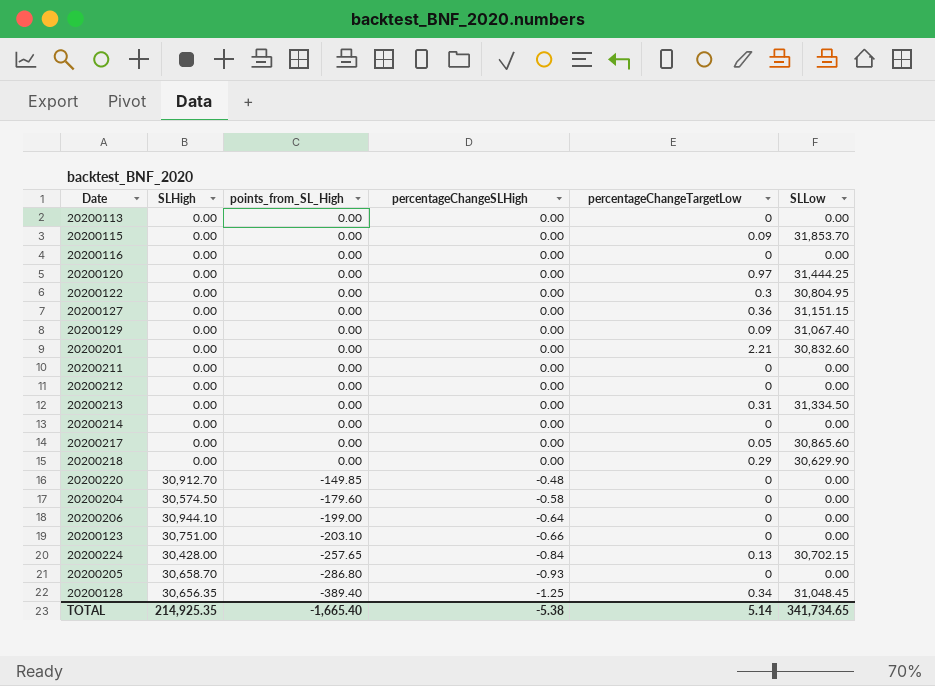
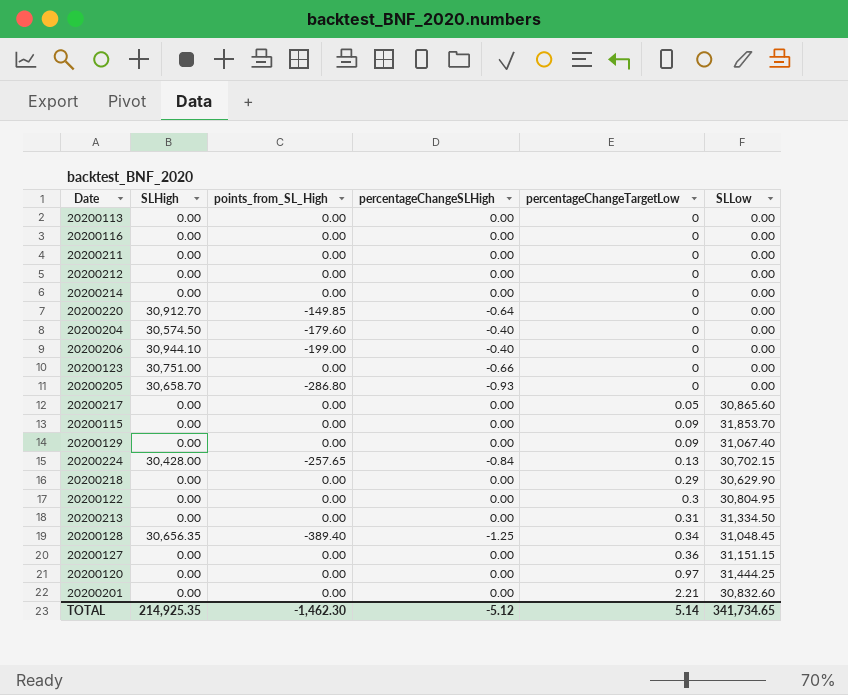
row order: points_from_SL_High descending -> percentageChangeTargetLow ascending
20200220 | percentageChangeSLHigh: -0.48 -> -0.64
20200204 | percentageChangeSLHigh: -0.58 -> -0.40
20200206 | percentageChangeSLHigh: -0.64 -> -0.40
20200123 | points_from_SL_High: -203.10 -> 0.00
TOTAL | points_from_SL_High: -1,665.40 -> -1,462.30
TOTAL | percentageChangeSLHigh: -5.38 -> -5.12

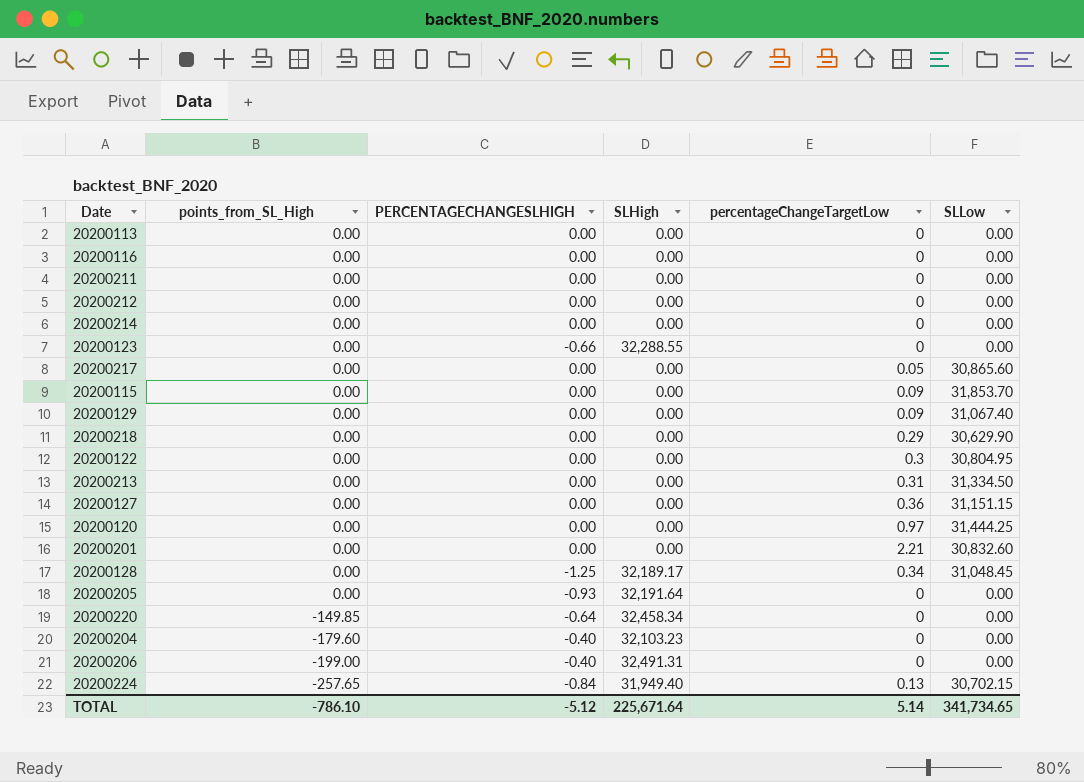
row order: percentageChangeTargetLow ascending -> points_from_SL_High descending
column name: percentageChangeSLHigh -> PERCENTAGECHANGESLHIGH
column SLHigh | position: 2 -> 4
20200123 | SLHigh: 30,751.00 -> 32,288.55
20200128 | points_from_SL_High: -389.40 -> 0.00
20200128 | SLHigh: 30,656.35 -> 32,189.17
20200205 | points_from_SL_High: -286.80 -> 0.00
20200205 | SLHigh: 30,658.70 -> 32,191.64
20200220 | SLHigh: 30,912.70 -> 32,458.34
20200204 | SLHigh: 30,574.50 -> 32,103.23
20200206 | SLHigh: 30,944.10 -> 32,491.31
20200224 | SLHigh: 30,428.00 -> 31,949.40
TOTAL | points_from_SL_High: -1,462.30 -> -786.10
TOTAL | SLHigh: 214,925.35 -> 225,671.64

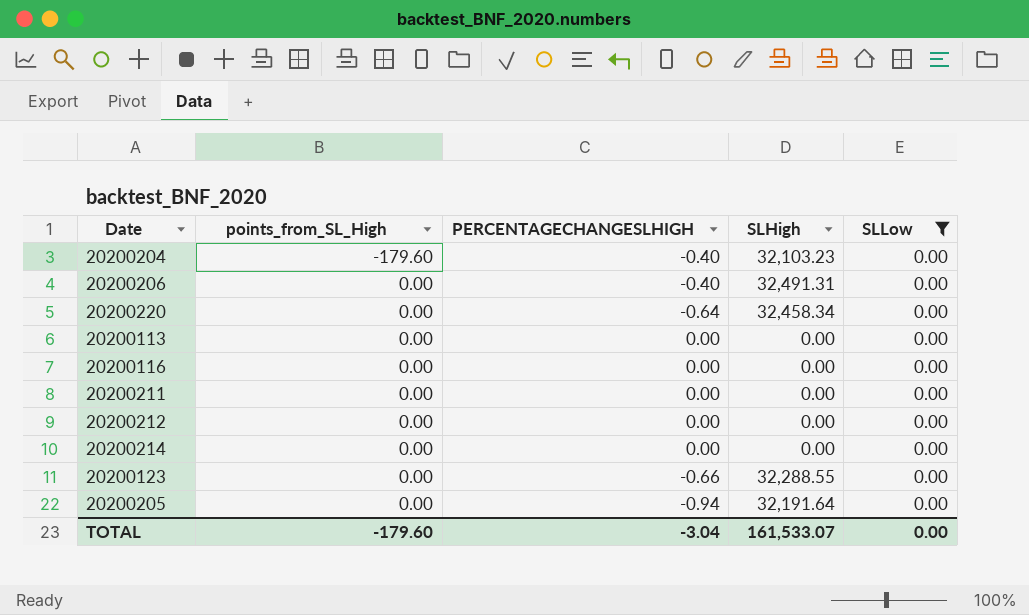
filter: none -> SLLow = 0.00
row order: points_from_SL_High descending -> points_from_SL_High ascending
column percentageChangeTargetLow | position: 5 -> none
20200206 | points_from_SL_High: -199.00 -> 0.00
20200220 | points_from_SL_High: -149.85 -> 0.00
20200205 | PERCENTAGECHANGESLHIGH: -0.93 -> -0.94
TOTAL | points_from_SL_High: -786.10 -> -179.60
TOTAL | PERCENTAGECHANGESLHIGH: -5.12 -> -3.04
TOTAL | SLHigh: 225,671.64 -> 161,533.07
TOTAL | SLLow: 341,734.65 -> 0.00

